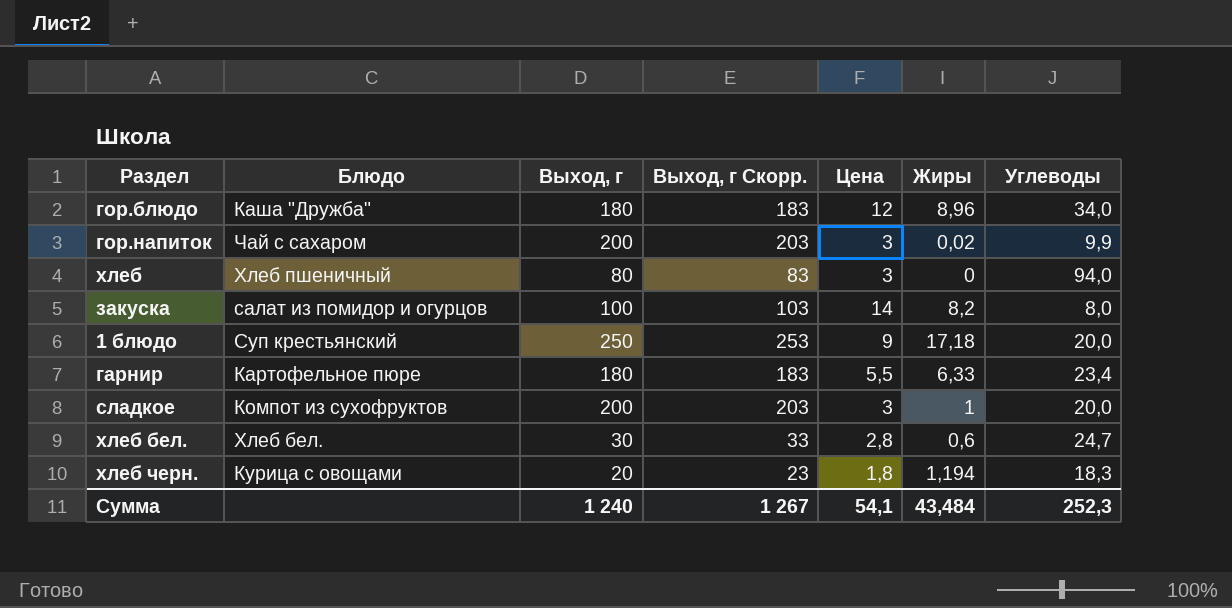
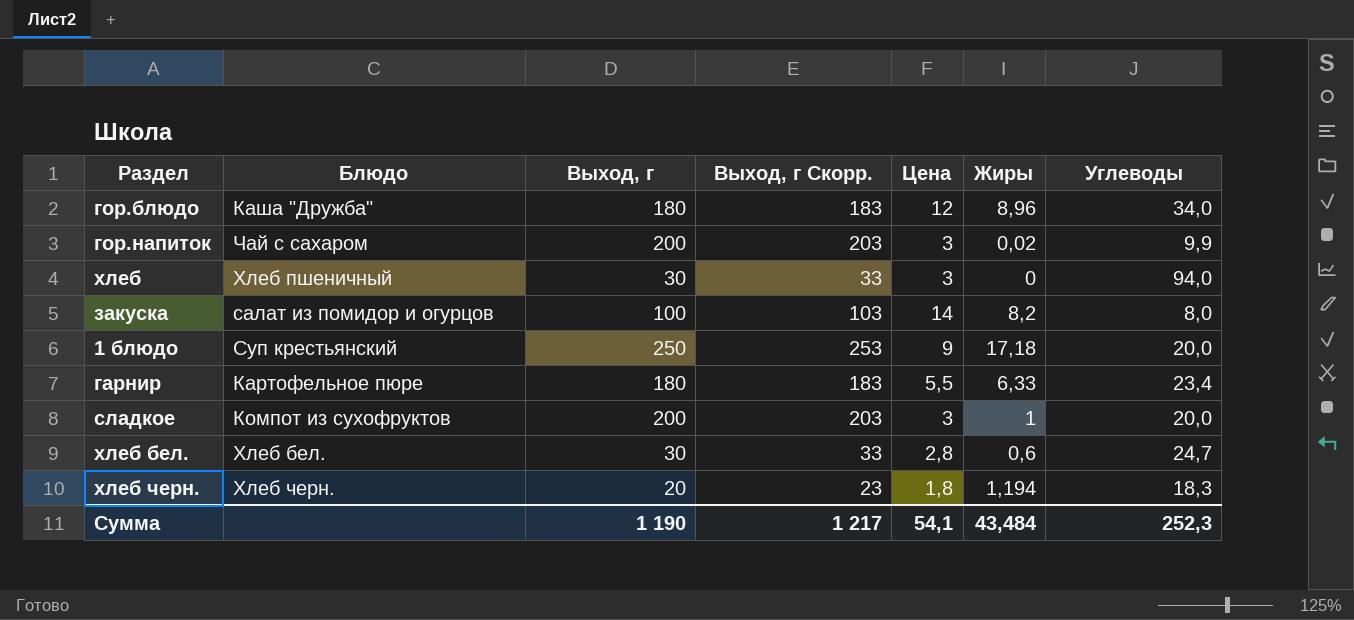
хлеб | Выход, г: 80 -> 30
хлеб | Выход, г Скорр.: 83 -> 33
хлеб черн. | Блюдо: Курица с овощами -> Хлеб черн.
Сумма | Выход, г: 1 240 -> 1 190
Сумма | Выход, г Скорр.: 1 267 -> 1 217

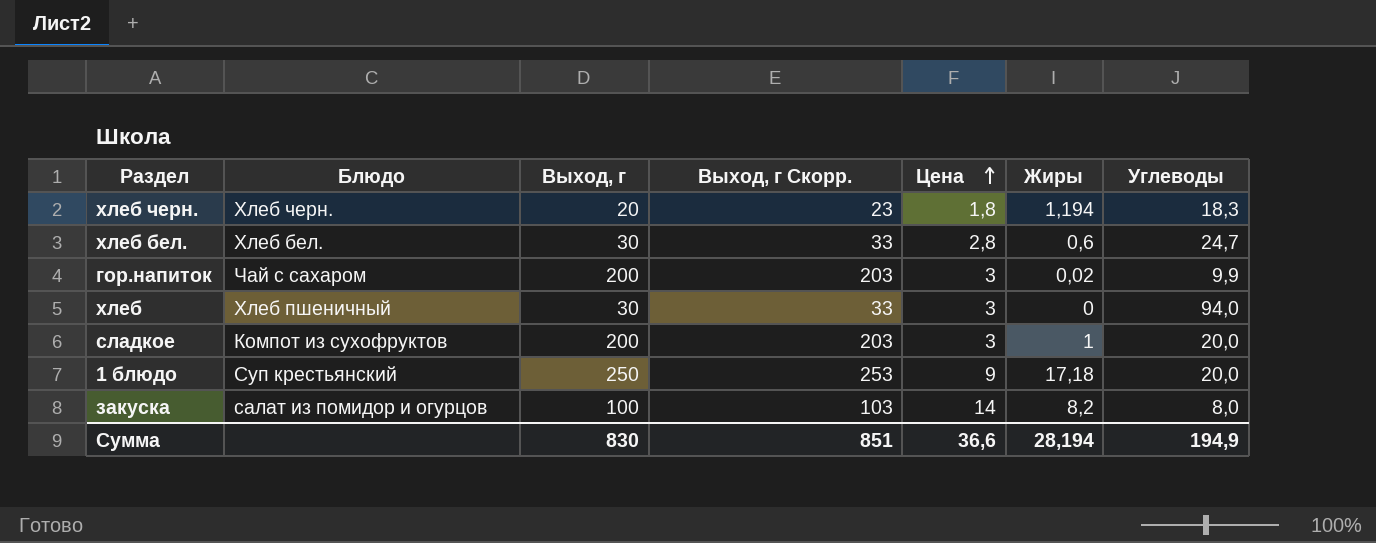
row order: none -> Цена ascending
row гор.блюдо: Каша "Дружба" | 180 | 183 | 12 | 8,96 | 34,0 -> none
row гарнир: Картофельное пюре | 180 | 183 | 5,5 | 6,33 | 23,4 -> none
Сумма | Выход, г: 1 190 -> 830
Сумма | Выход, г Скорр.: 1 217 -> 851
Сумма | Цена: 54,1 -> 36,6
Сумма | Жиры: 43,484 -> 28,194
Сумма | Углеводы: 252,3 -> 194,9

